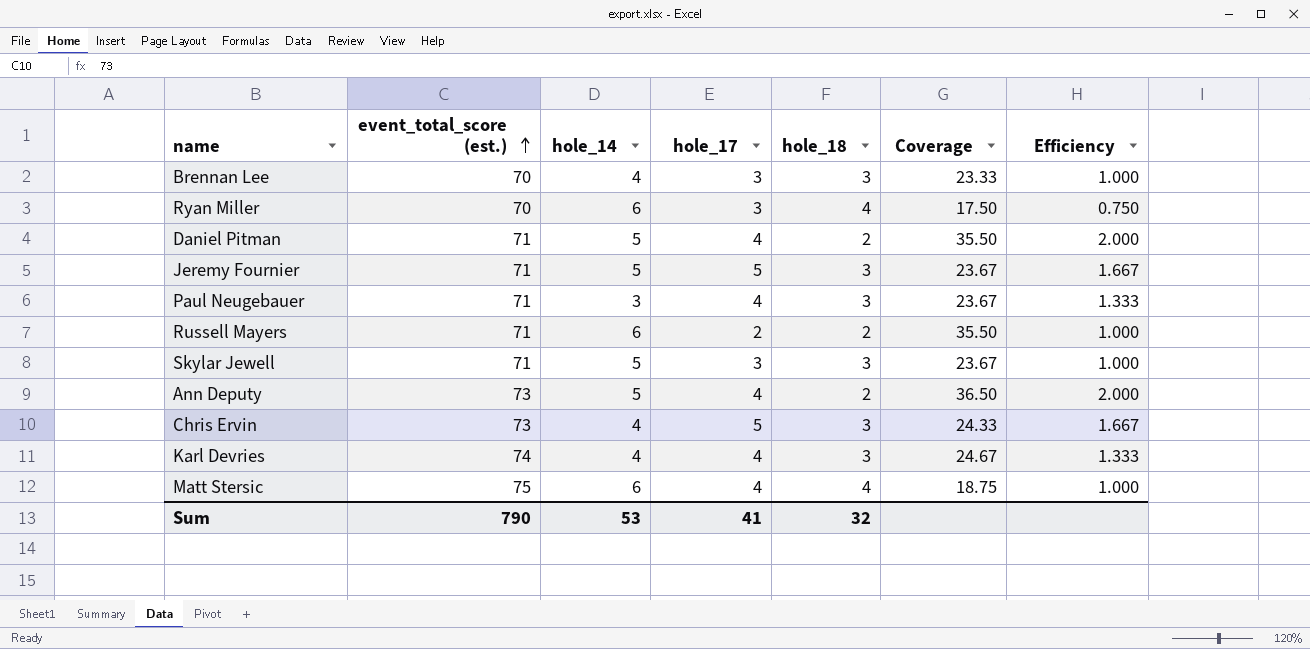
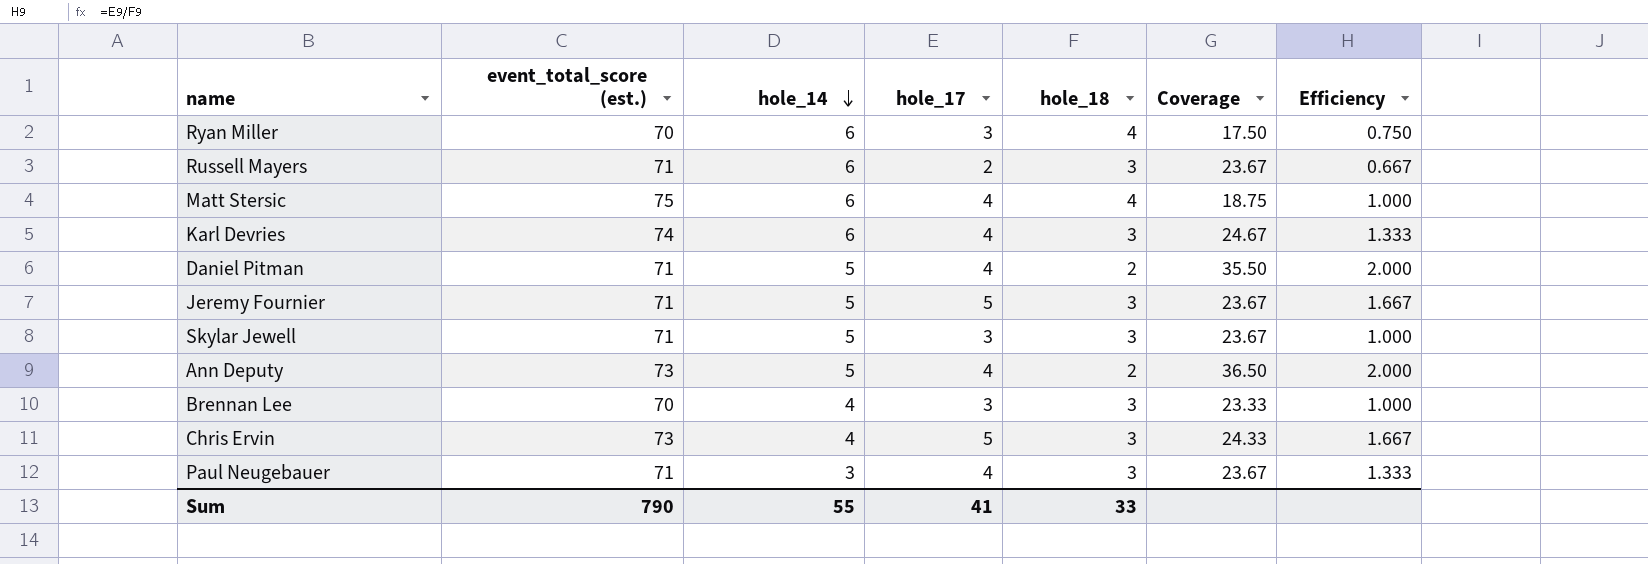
row order: event_total_score (est.) ascending -> hole_14 descending
Russell Mayers | hole_18: 2 -> 3
Russell Mayers | Coverage: 35.50 -> 23.67
Russell Mayers | Efficiency: 1.000 -> 0.667
Karl Devries | hole_14: 4 -> 6
Sum | hole_14: 53 -> 55
Sum | hole_18: 32 -> 33

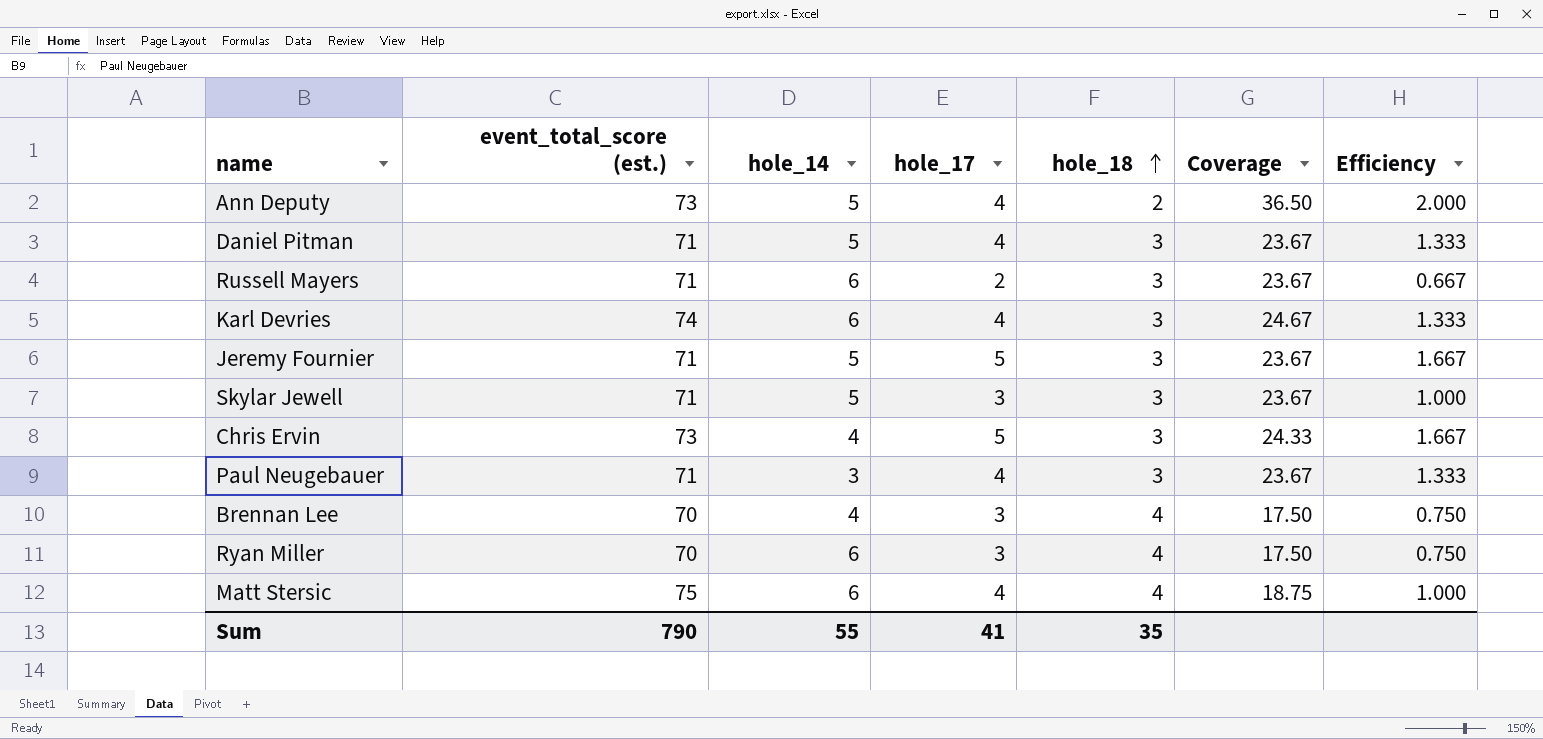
row order: hole_14 descending -> hole_18 ascending
Daniel Pitman | hole_18: 2 -> 3
Daniel Pitman | Coverage: 35.50 -> 23.67
Daniel Pitman | Efficiency: 2.000 -> 1.333
Brennan Lee | hole_18: 3 -> 4
Brennan Lee | Coverage: 23.33 -> 17.50
Brennan Lee | Efficiency: 1.000 -> 0.750
Sum | hole_18: 33 -> 35

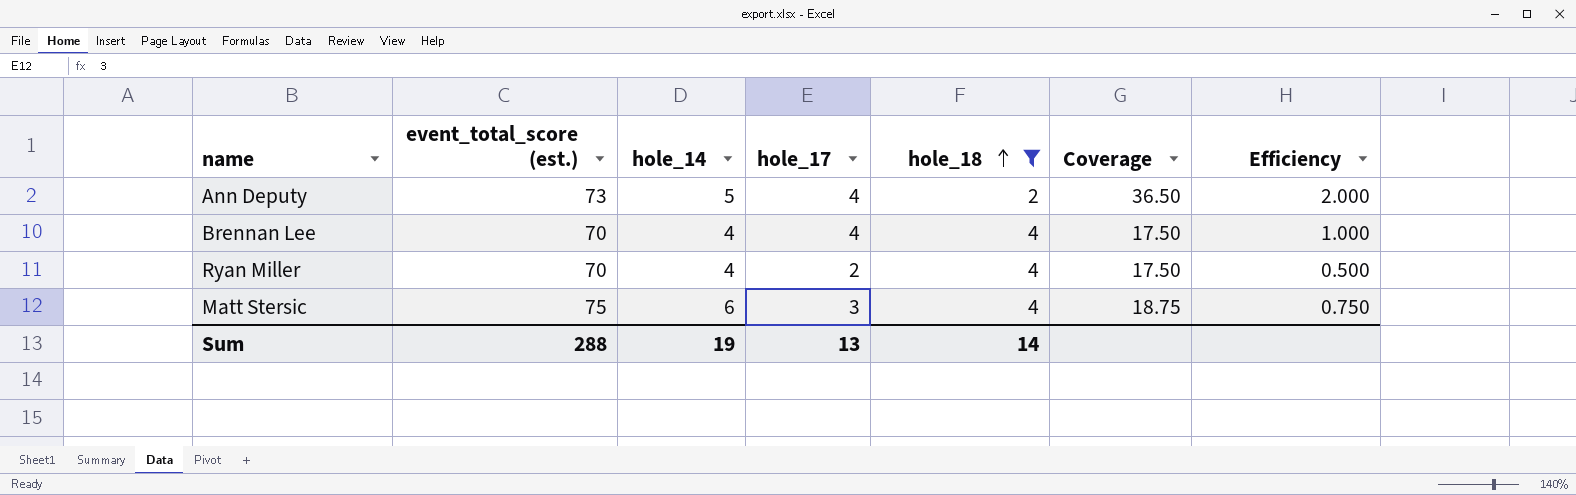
filter: none -> hole_18 != 3
Brennan Lee | hole_17: 3 -> 4
Brennan Lee | Efficiency: 0.750 -> 1.000
Ryan Miller | hole_14: 6 -> 4
Ryan Miller | hole_17: 3 -> 2
Ryan Miller | Efficiency: 0.750 -> 0.500
Matt Stersic | hole_17: 4 -> 3
Matt Stersic | Efficiency: 1.000 -> 0.750
Sum | event_total_score (est.): 790 -> 288
Sum | hole_14: 55 -> 19
Sum | hole_17: 41 -> 13
Sum | hole_18: 35 -> 14

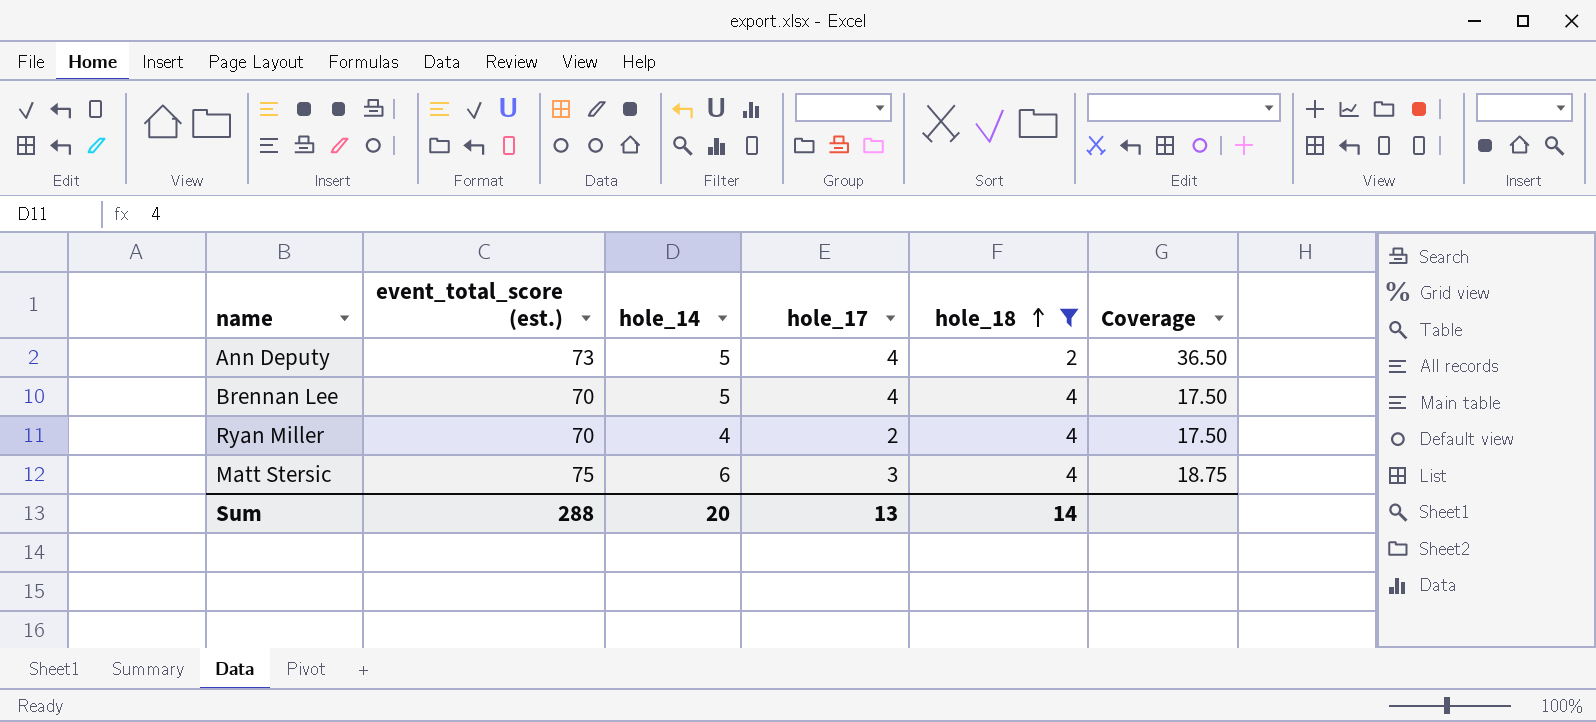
column Efficiency | formula: [hole_17] / [hole_18] -> none
Brennan Lee | hole_14: 4 -> 5
Sum | hole_14: 19 -> 20

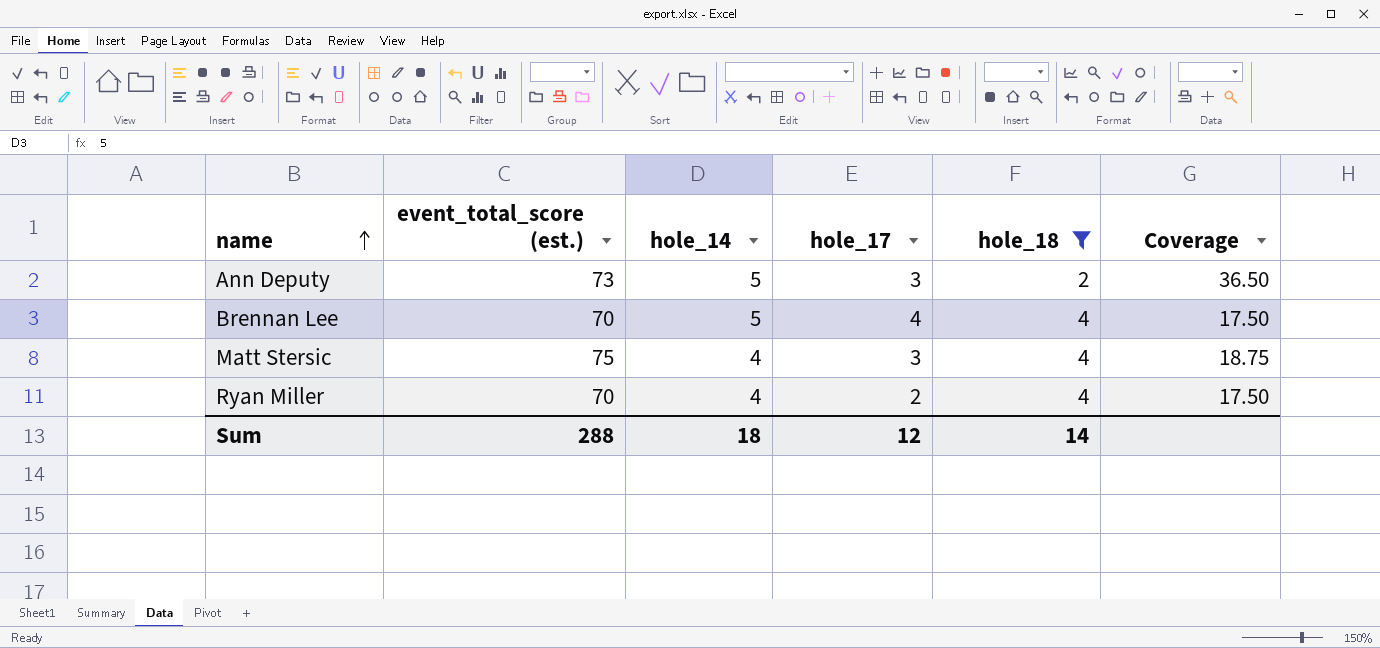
row order: hole_18 ascending -> name ascending
Ann Deputy | hole_17: 4 -> 3
Matt Stersic | hole_14: 6 -> 4
Sum | hole_14: 20 -> 18
Sum | hole_17: 13 -> 12

